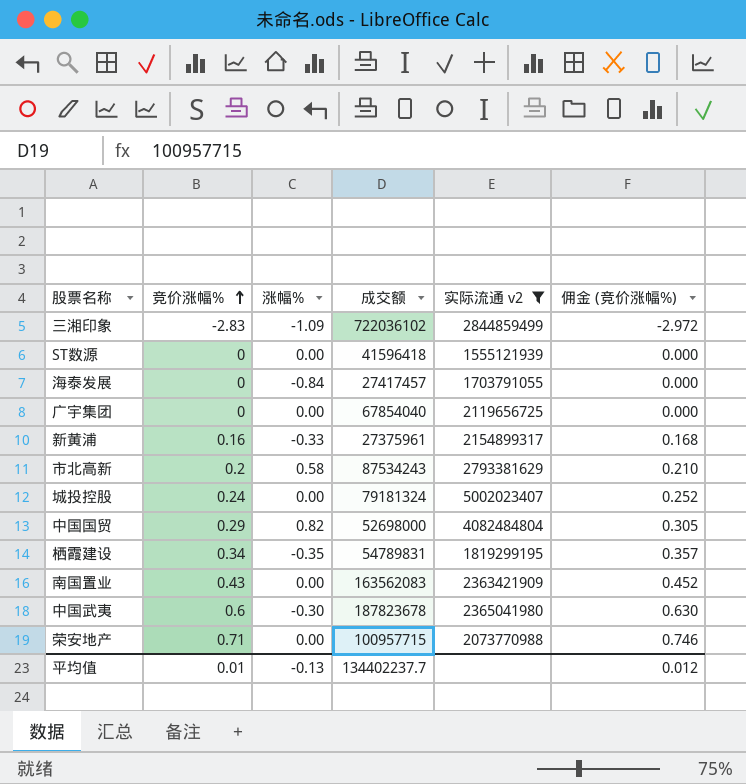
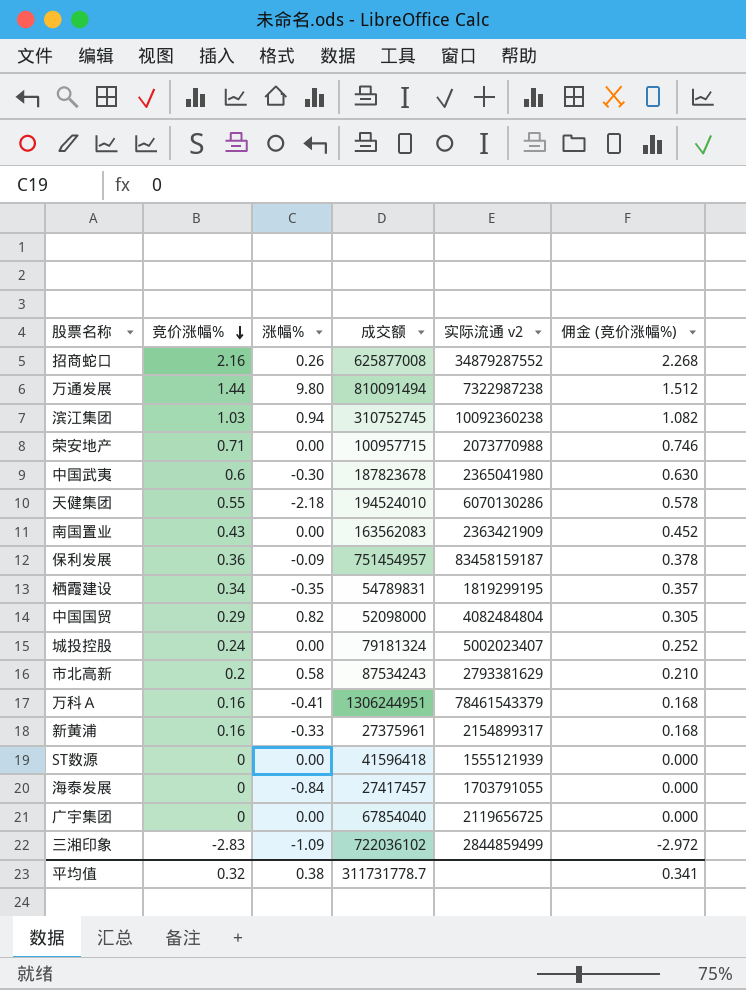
filter: 实际流通 v2 <= 5002023407 -> none
row order: 竞价涨幅% ascending -> 竞价涨幅% descending
中国国贸 | 成交额: 52698000 -> 52098000
平均值 | 竞价涨幅%: 0.01 -> 0.32
平均值 | 涨幅%: -0.13 -> 0.38
平均值 | 成交额: 134402237.7 -> 311731778.7
平均值 | 佣金 (竞价涨幅%): 0.012 -> 0.341

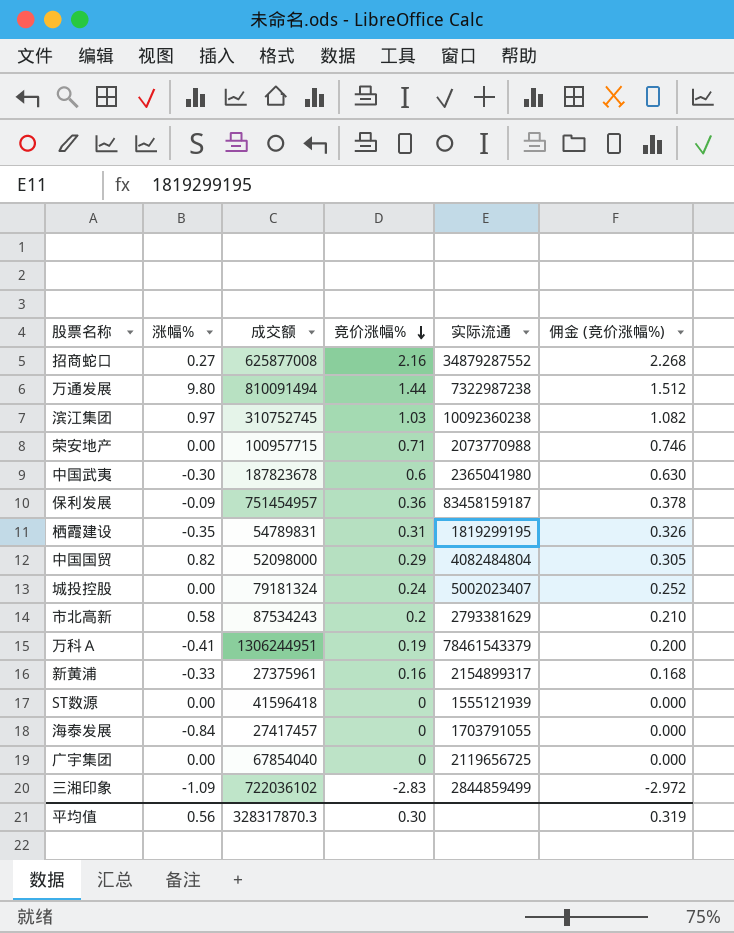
column 竞价涨幅% | position: 2 -> 4
column name: 实际流通 v2 -> 实际流通
row 天健集团: 0.55 | -2.18 | 194524010 | 6070130286 | 0.578 -> none
row 南国置业: 0.43 | 0.00 | 163562083 | 2363421909 | 0.452 -> none
招商蛇口 | 涨幅%: 0.26 -> 0.27
滨江集团 | 涨幅%: 0.94 -> 0.97
栖霞建设 | 竞价涨幅%: 0.34 -> 0.31
栖霞建设 | 佣金 (竞价涨幅%): 0.357 -> 0.326
万科Ａ | 竞价涨幅%: 0.16 -> 0.19
万科Ａ | 佣金 (竞价涨幅%): 0.168 -> 0.200
平均值 | 涨幅%: 0.38 -> 0.56
平均值 | 成交额: 311731778.7 -> 328317870.3
平均值 | 竞价涨幅%: 0.32 -> 0.30
平均值 | 佣金 (竞价涨幅%): 0.341 -> 0.319

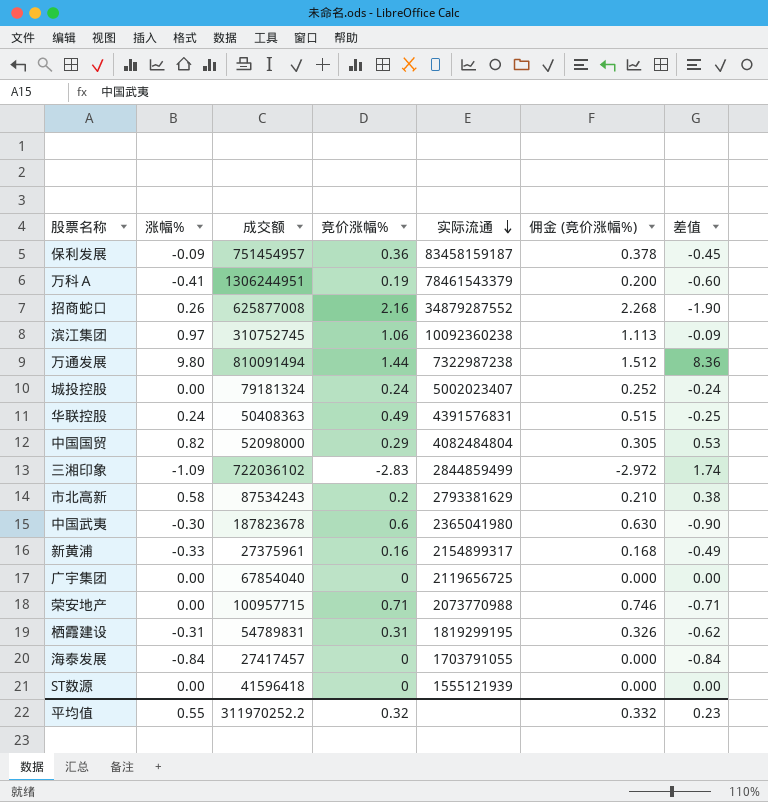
row order: 竞价涨幅% descending -> 实际流通 descending
column 差值 | formula: none -> [涨幅%] - [竞价涨幅%]
招商蛇口 | 涨幅%: 0.27 -> 0.26
滨江集团 | 竞价涨幅%: 1.03 -> 1.06
滨江集团 | 佣金 (竞价涨幅%): 1.082 -> 1.113
row 华联控股: none -> 0.24 | 50408363 | 0.49 | 4391576831 | 0.515 | -0.25
栖霞建设 | 涨幅%: -0.35 -> -0.31
平均值 | 涨幅%: 0.56 -> 0.55
平均值 | 成交额: 328317870.3 -> 311970252.2
平均值 | 竞价涨幅%: 0.30 -> 0.32
平均值 | 佣金 (竞价涨幅%): 0.319 -> 0.332

